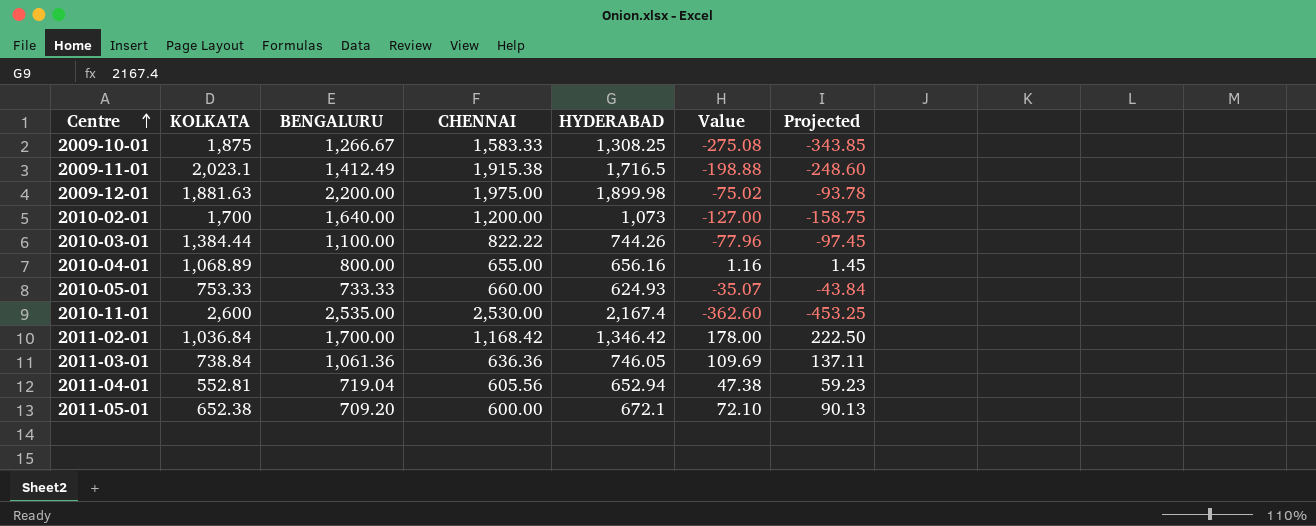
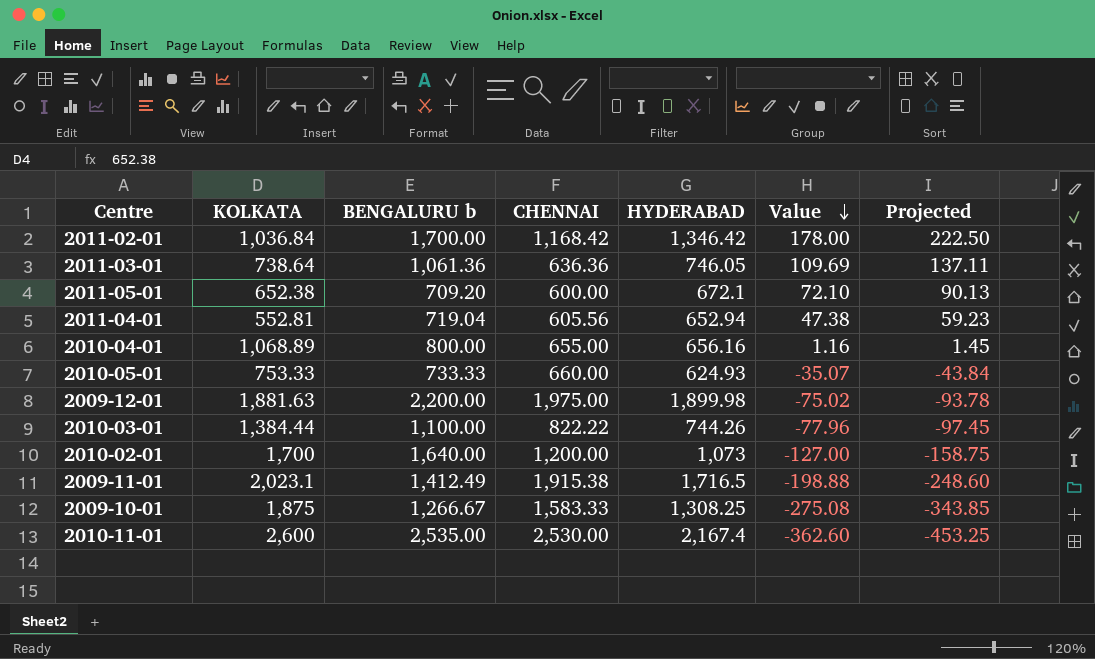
row order: Centre ascending -> Value descending
column name: BENGALURU -> BENGALURU b
2011-03-01 | KOLKATA: 738.84 -> 738.64

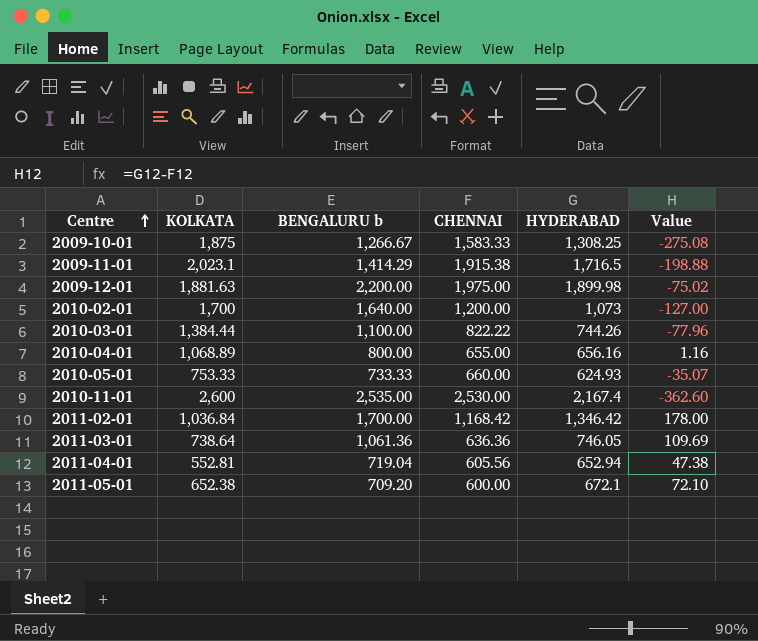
row order: Value descending -> Centre ascending
column Projected | formula: [Value] * 1.25 -> none
2009-11-01 | BENGALURU b: 1,412.49 -> 1,414.29

